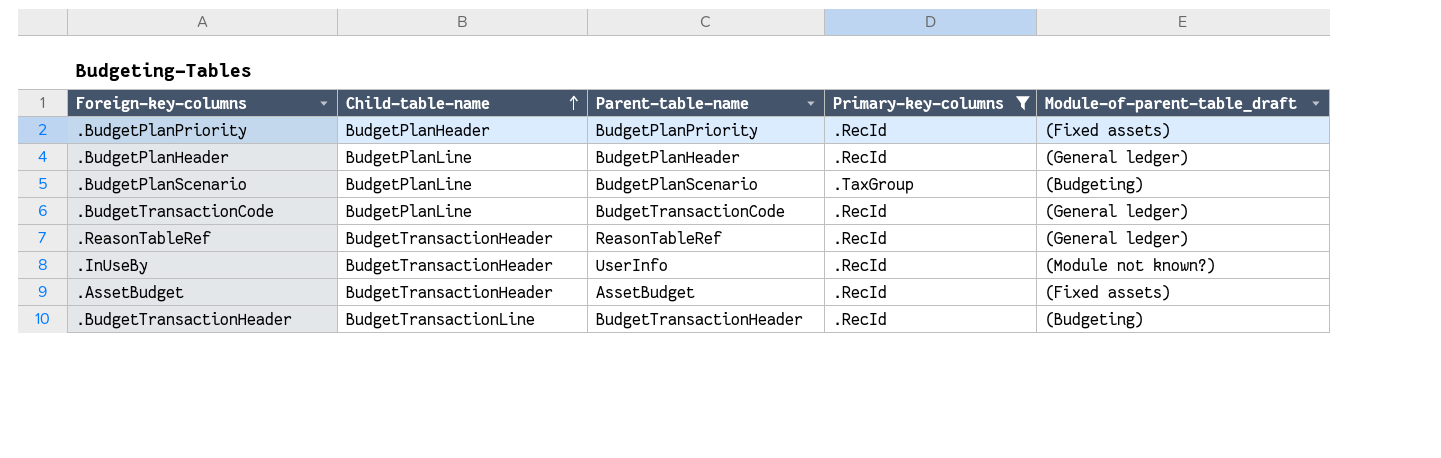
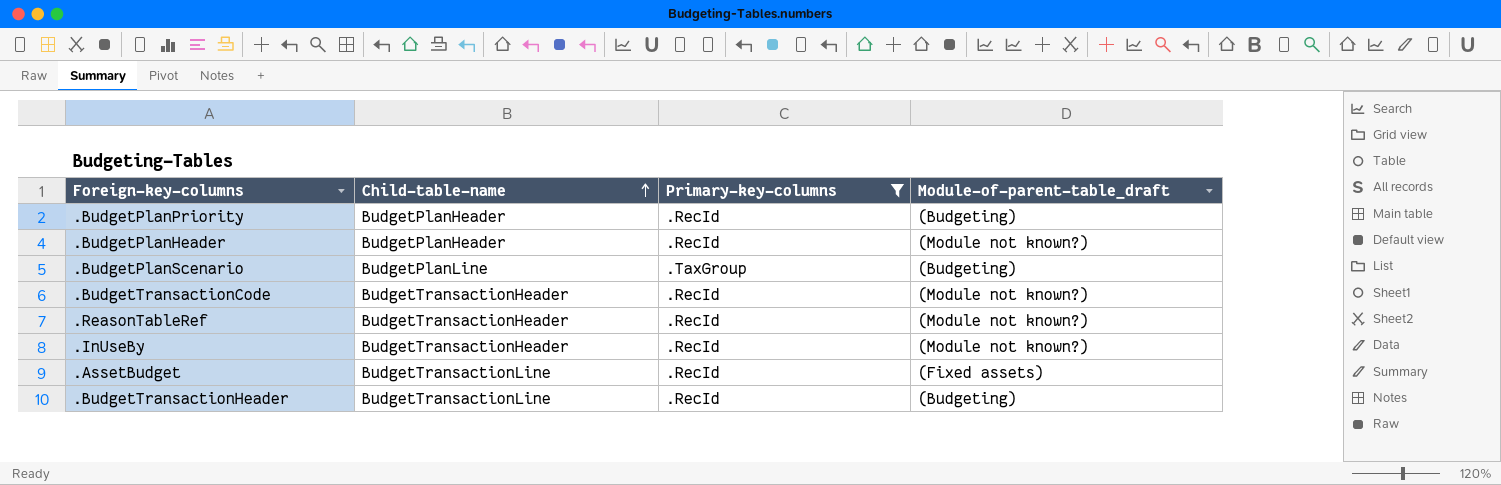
column Parent-table-name | position: 3 -> none
.BudgetPlanPriority | Module-of-parent-table_draft: (Fixed assets) -> (Budgeting)
.BudgetPlanHeader | Child-table-name: BudgetPlanLine -> BudgetPlanHeader
.BudgetPlanHeader | Module-of-parent-table_draft: (General ledger) -> (Module not known?)
.BudgetTransactionCode | Child-table-name: BudgetPlanLine -> BudgetTransactionHeader
.BudgetTransactionCode | Module-of-parent-table_draft: (General ledger) -> (Module not known?)
.ReasonTableRef | Module-of-parent-table_draft: (General ledger) -> (Module not known?)
.AssetBudget | Child-table-name: BudgetTransactionHeader -> BudgetTransactionLine

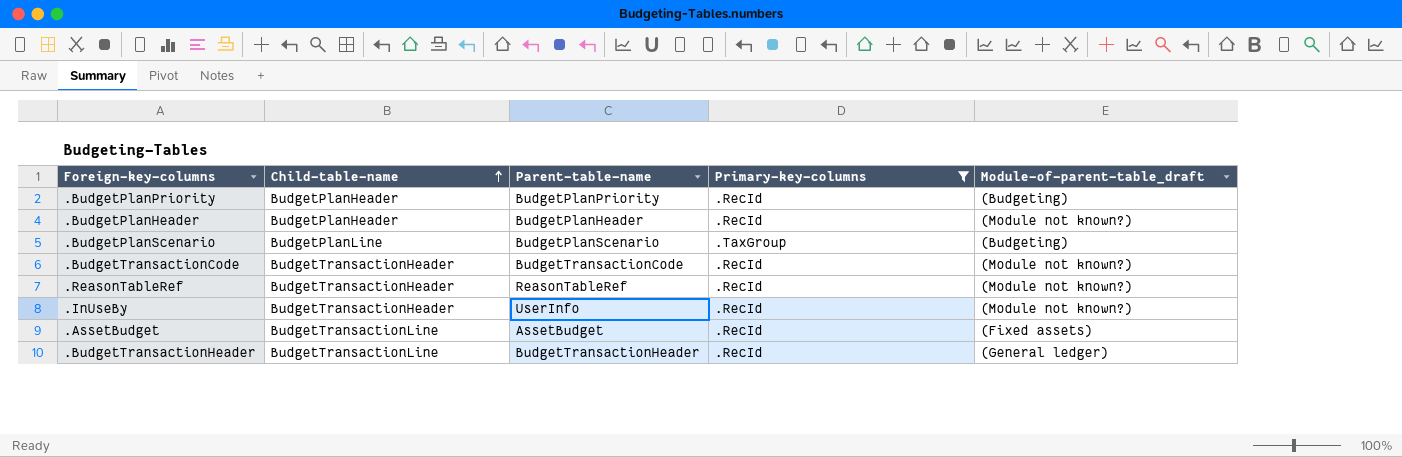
column Parent-table-name | position: none -> 3
.BudgetTransactionHeader | Module-of-parent-table_draft: (Budgeting) -> (General ledger)

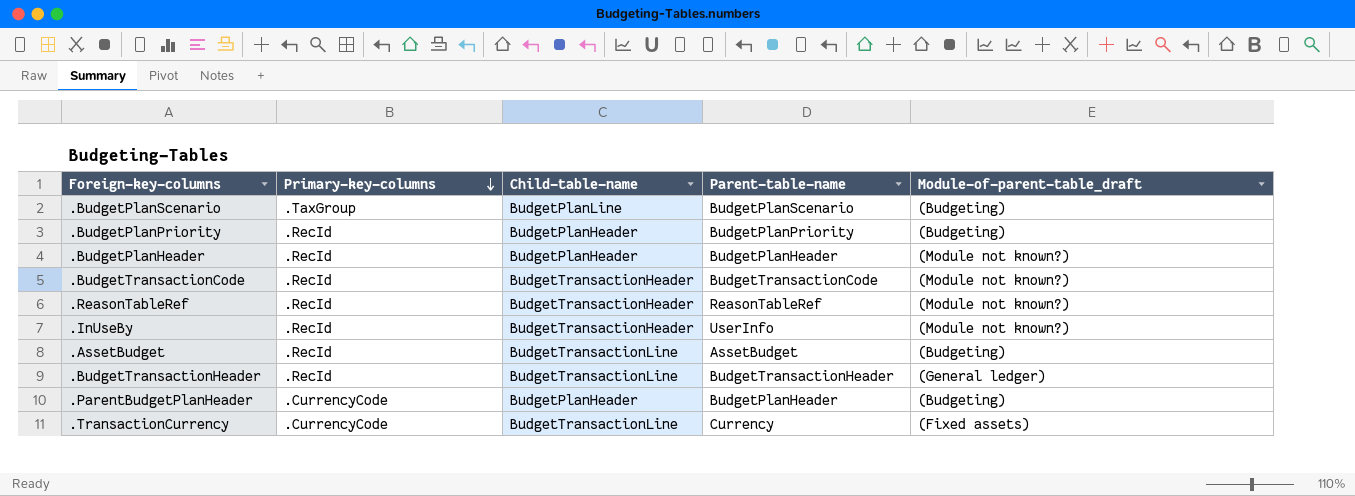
filter: Primary-key-columns != .CurrencyCode -> none
row order: Child-table-name ascending -> Primary-key-columns descending
column Primary-key-columns | position: 4 -> 2
.AssetBudget | Module-of-parent-table_draft: (Fixed assets) -> (Budgeting)

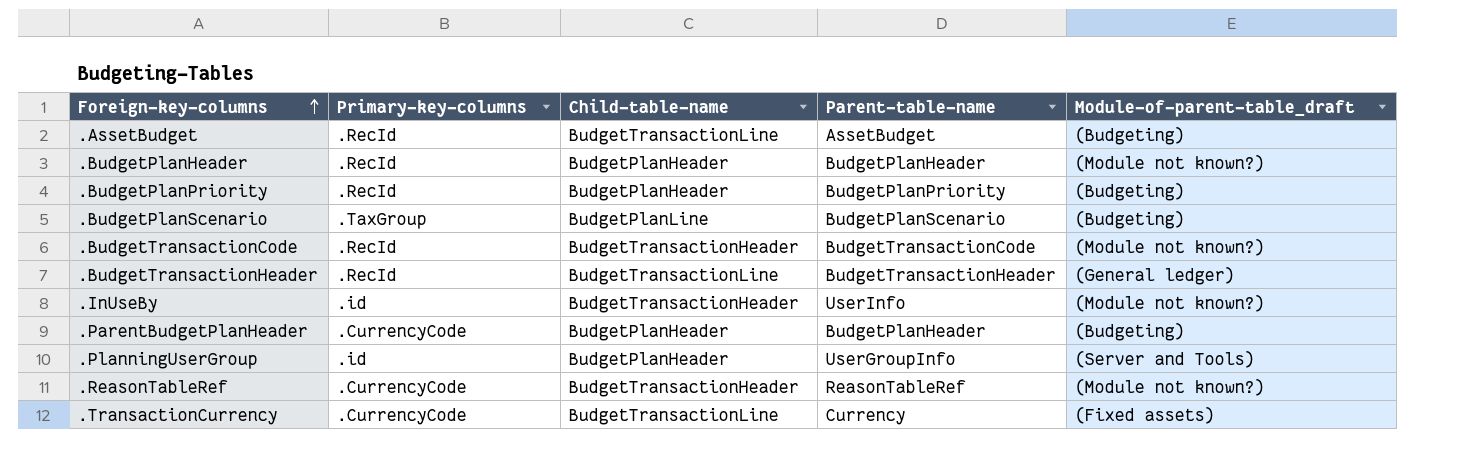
row order: Primary-key-columns descending -> Foreign-key-columns ascending
.InUseBy | Primary-key-columns: .RecId -> .id
row .PlanningUserGroup: none -> .id | BudgetPlanHeader | UserGroupInfo | (Server and Tools)
.ReasonTableRef | Primary-key-columns: .RecId -> .CurrencyCode

